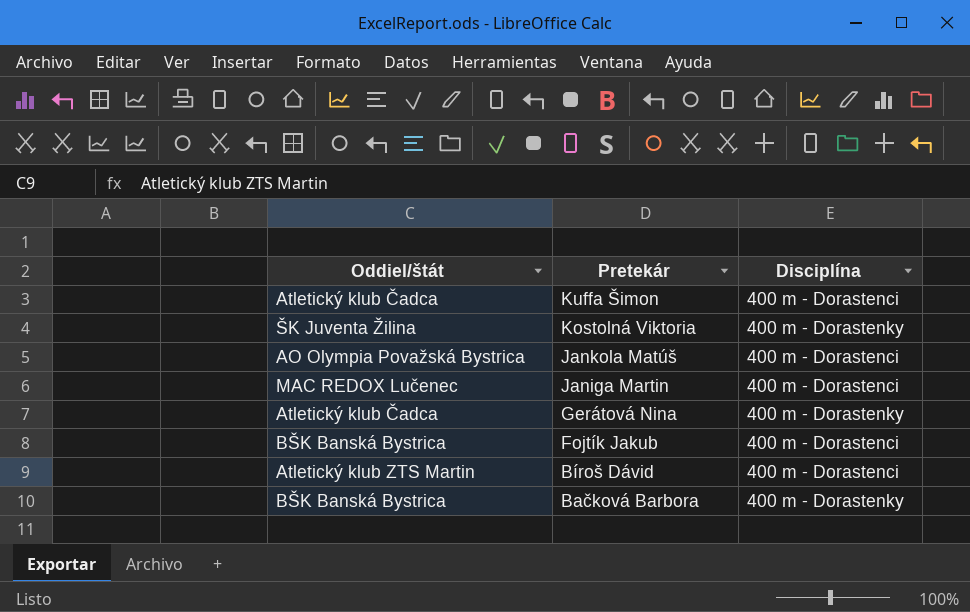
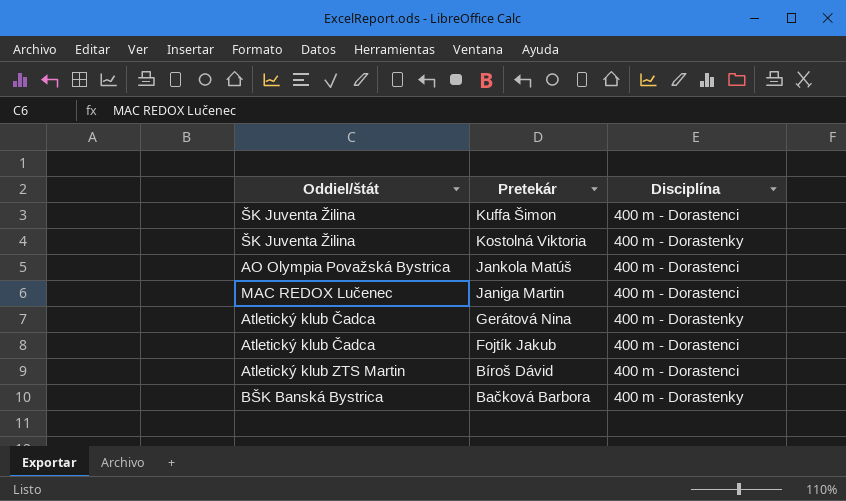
Kuffa Šimon | Oddiel/štát: Atletický klub Čadca -> ŠK Juventa Žilina
Fojtík Jakub | Oddiel/štát: BŠK Banská Bystrica -> Atletický klub Čadca

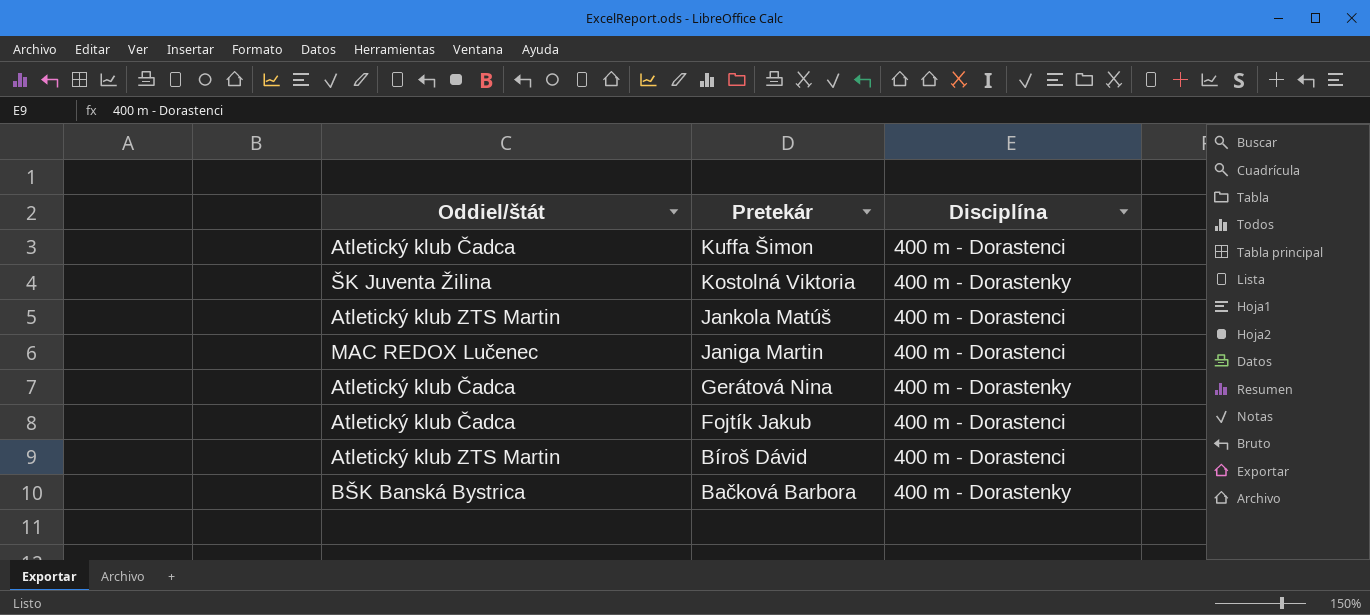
Kuffa Šimon | Oddiel/štát: ŠK Juventa Žilina -> Atletický klub Čadca
Jankola Matúš | Oddiel/štát: AO Olympia Považská Bystrica -> Atletický klub ZTS Martin

